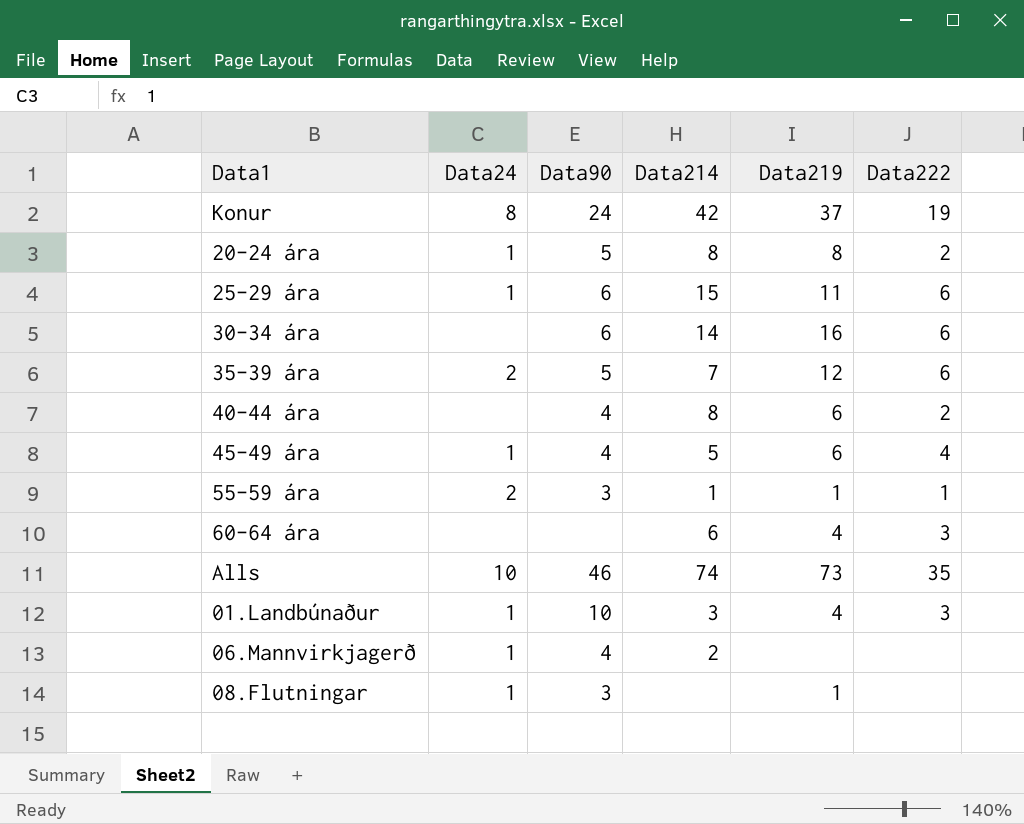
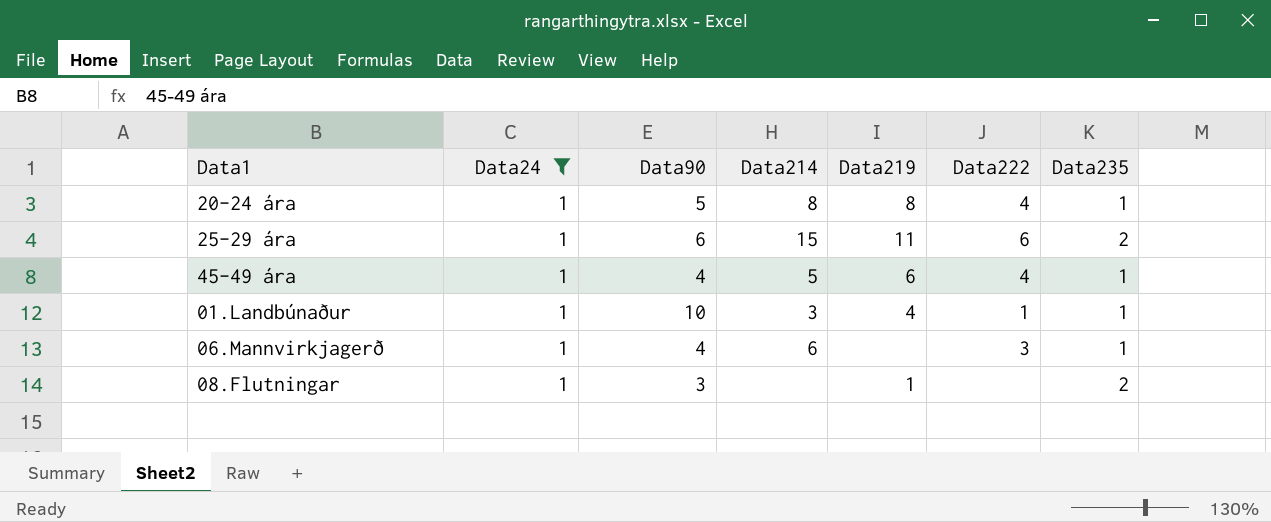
filter: none -> Data24 = 1
column Data235 | position: none -> 7
20-24 ára | Data222: 2 -> 4
01.Landbúnaður | Data222: 3 -> 1
06.Mannvirkjagerð | Data214: 2 -> 6
06.Mannvirkjagerð | Data222: none -> 3

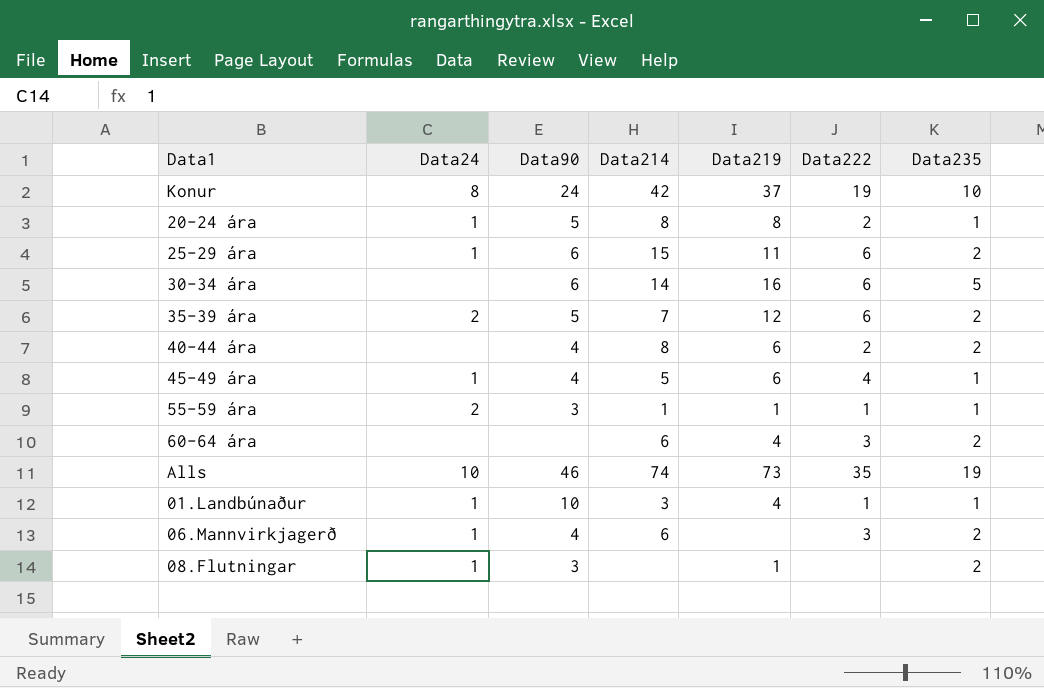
filter: Data24 = 1 -> none
20-24 ára | Data222: 4 -> 2
06.Mannvirkjagerð | Data235: 1 -> 2

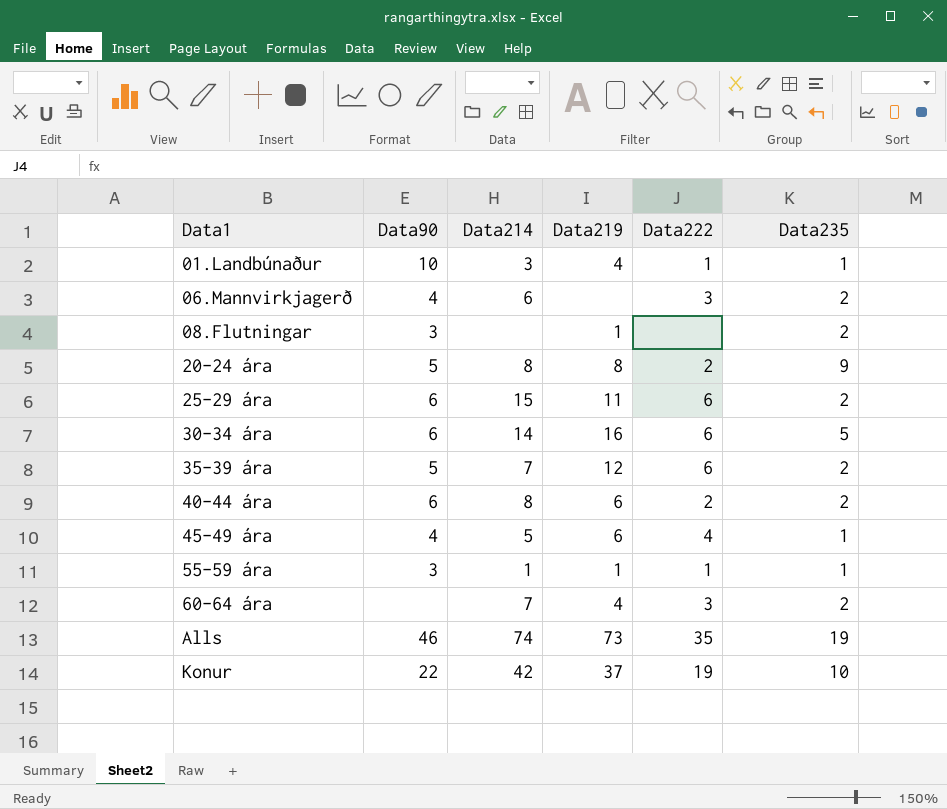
row order: none -> Data1 ascending
column Data24 | position: 2 -> none
20-24 ára | Data235: 1 -> 9
40-44 ára | Data90: 4 -> 6
60-64 ára | Data214: 6 -> 7
Konur | Data90: 24 -> 22

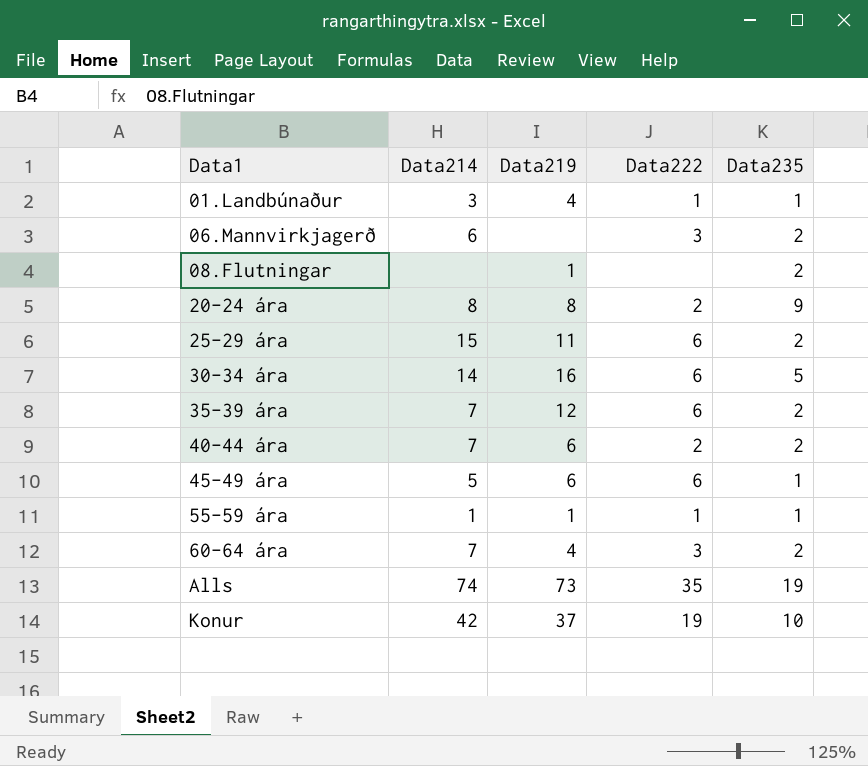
column Data90 | position: 2 -> none
40-44 ára | Data214: 8 -> 7
45-49 ára | Data222: 4 -> 6

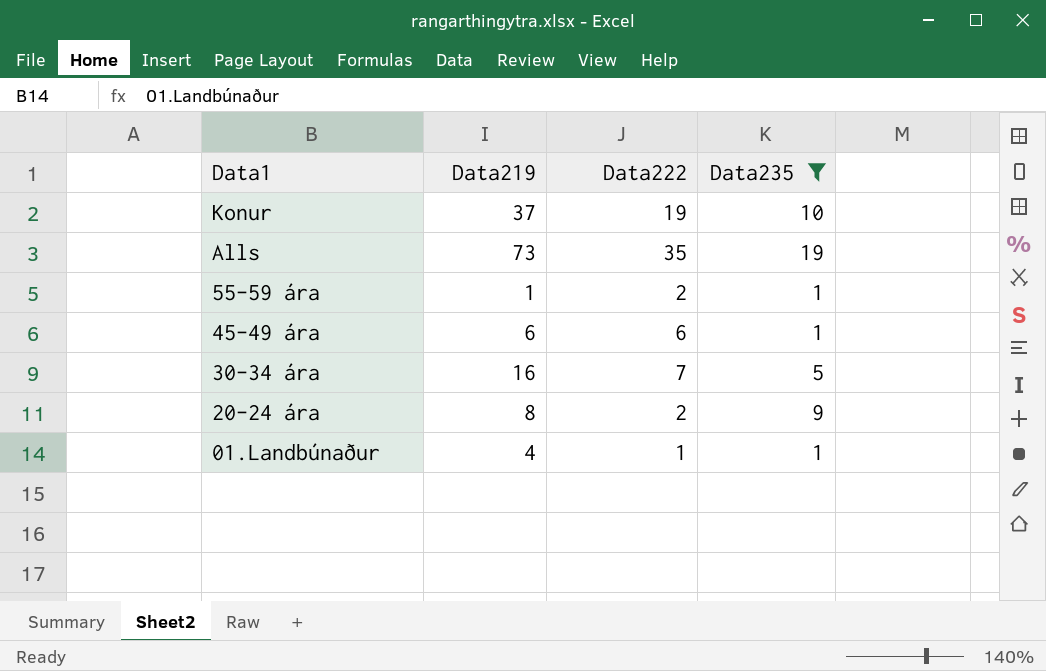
filter: none -> Data235 != 2
row order: Data1 ascending -> Data1 descending
column Data214 | position: 2 -> none
55-59 ára | Data222: 1 -> 2
30-34 ára | Data222: 6 -> 7

